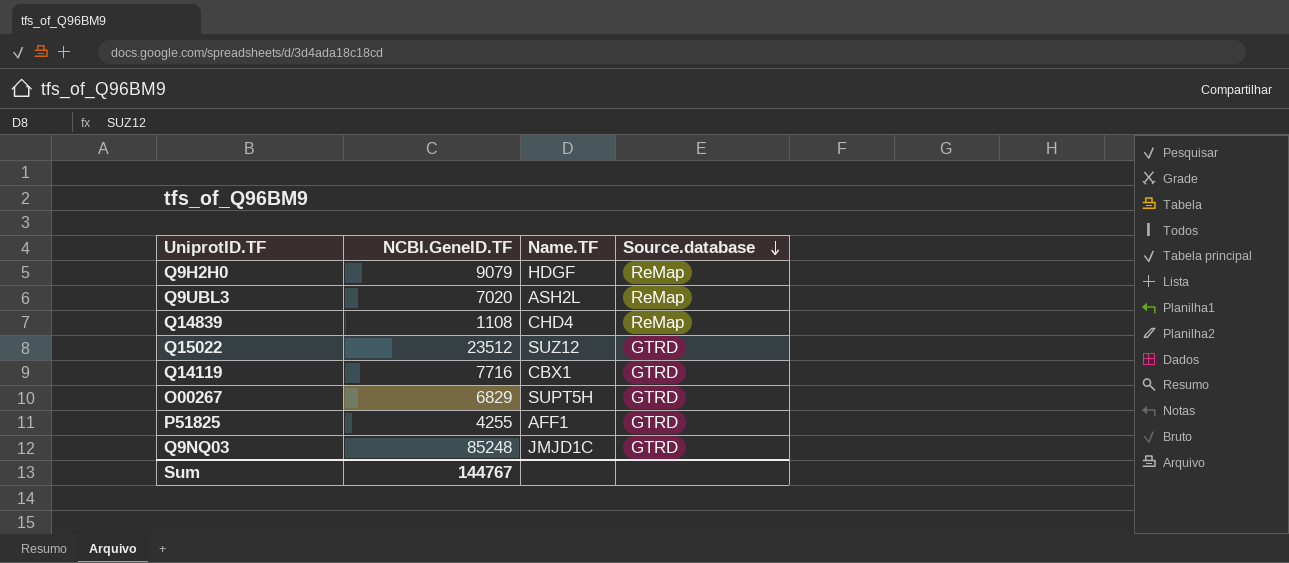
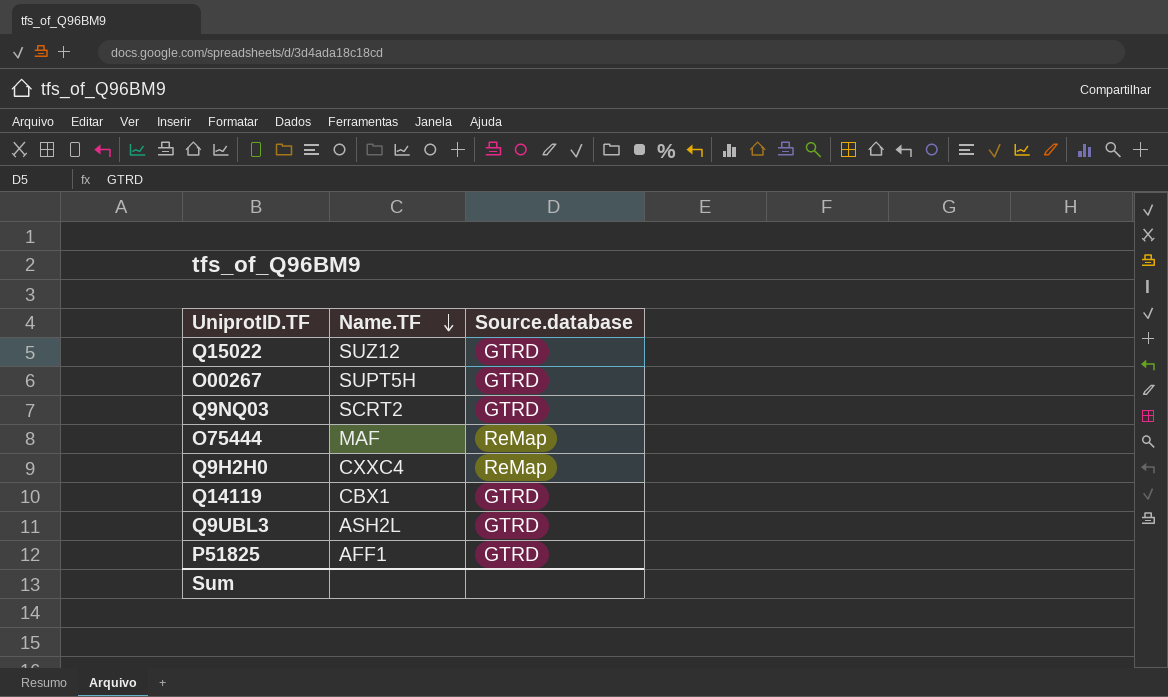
row order: Source.database descending -> Name.TF descending
column NCBI.GeneID.TF | position: 2 -> none
row Q14839: 1108 | CHD4 | ReMap -> none
Q9NQ03 | Name.TF: JMJD1C -> SCRT2
row O75444: none -> MAF | ReMap
Q9H2H0 | Name.TF: HDGF -> CXXC4
Q9UBL3 | Source.database: ReMap -> GTRD

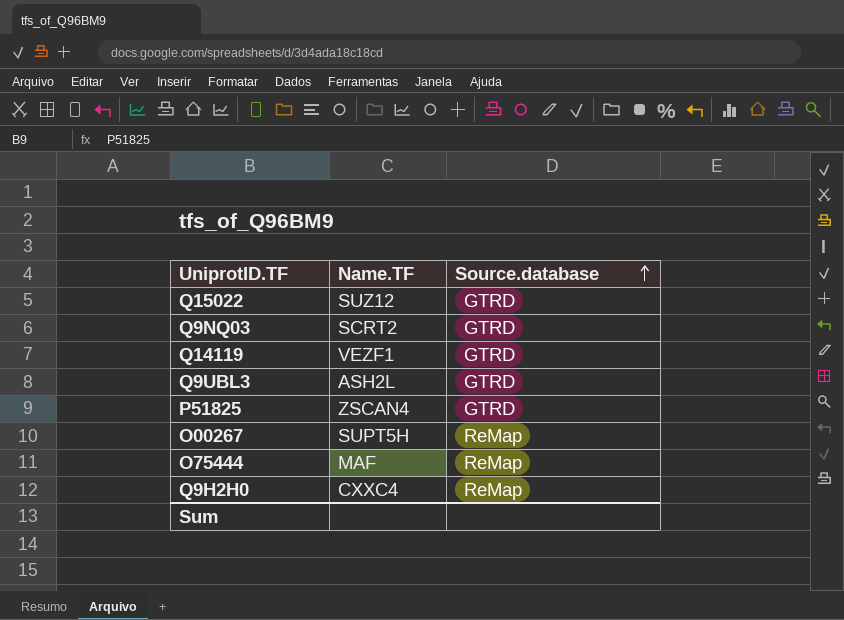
row order: Name.TF descending -> Source.database ascending
Q14119 | Name.TF: CBX1 -> VEZF1
P51825 | Name.TF: AFF1 -> ZSCAN4
O00267 | Source.database: GTRD -> ReMap

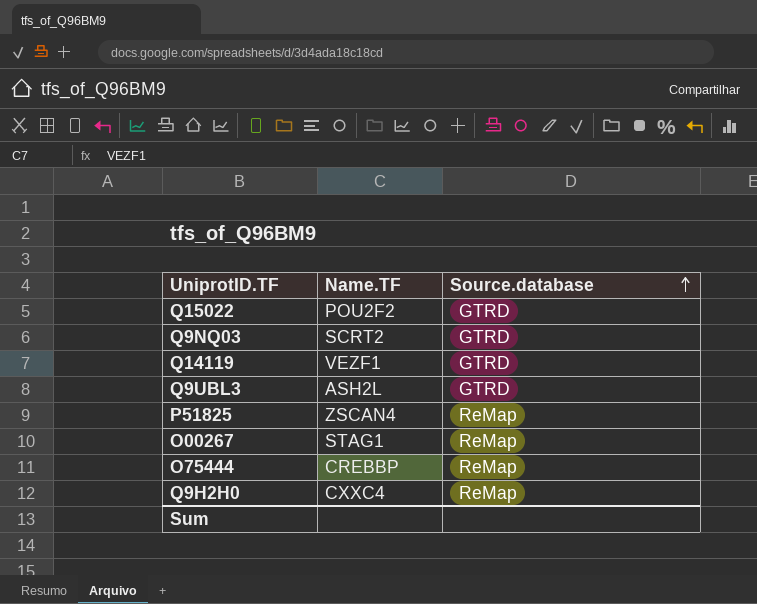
Q15022 | Name.TF: SUZ12 -> POU2F2
P51825 | Source.database: GTRD -> ReMap
O00267 | Name.TF: SUPT5H -> STAG1
O75444 | Name.TF: MAF -> CREBBP

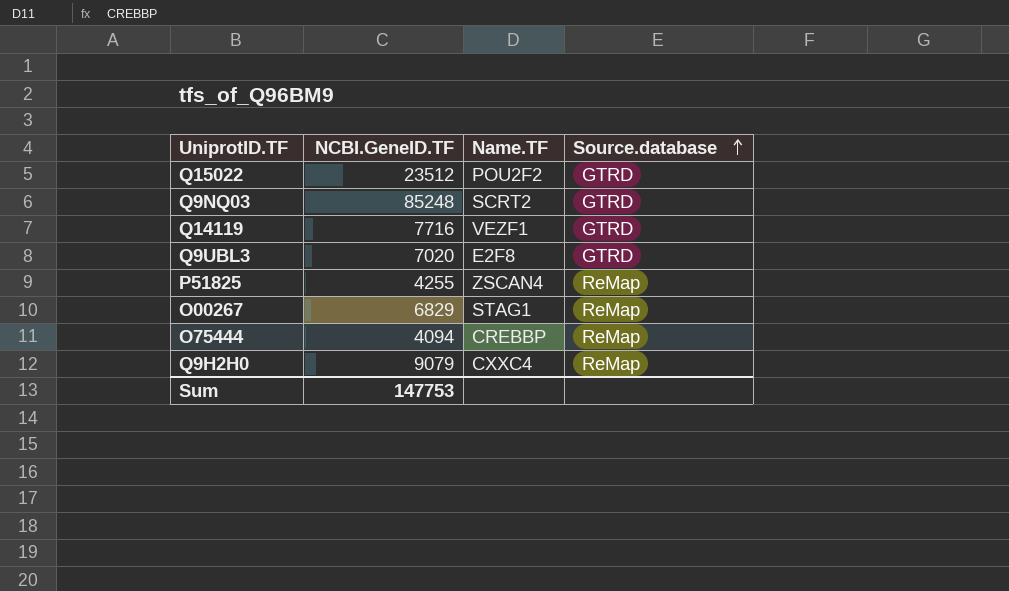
column NCBI.GeneID.TF | position: none -> 2
Q9UBL3 | Name.TF: ASH2L -> E2F8

